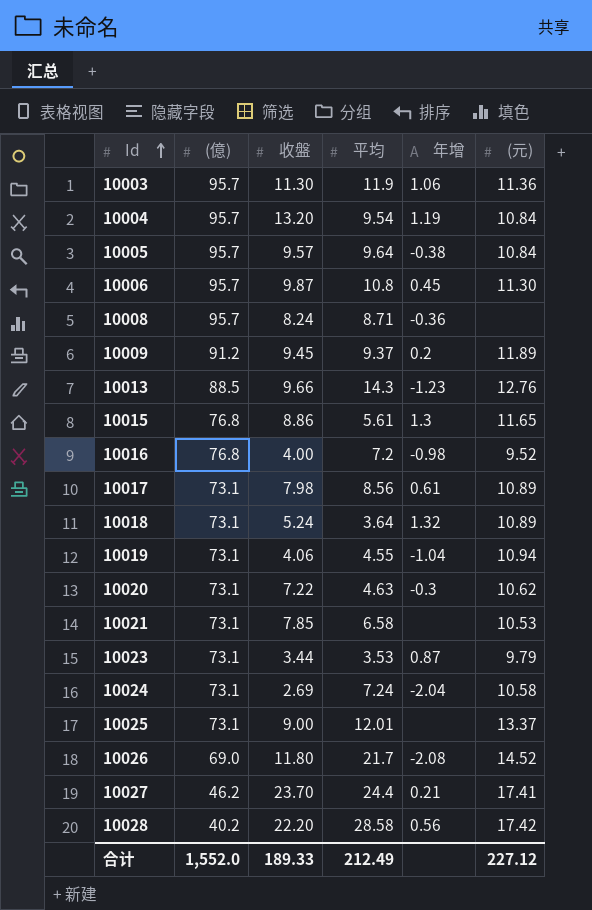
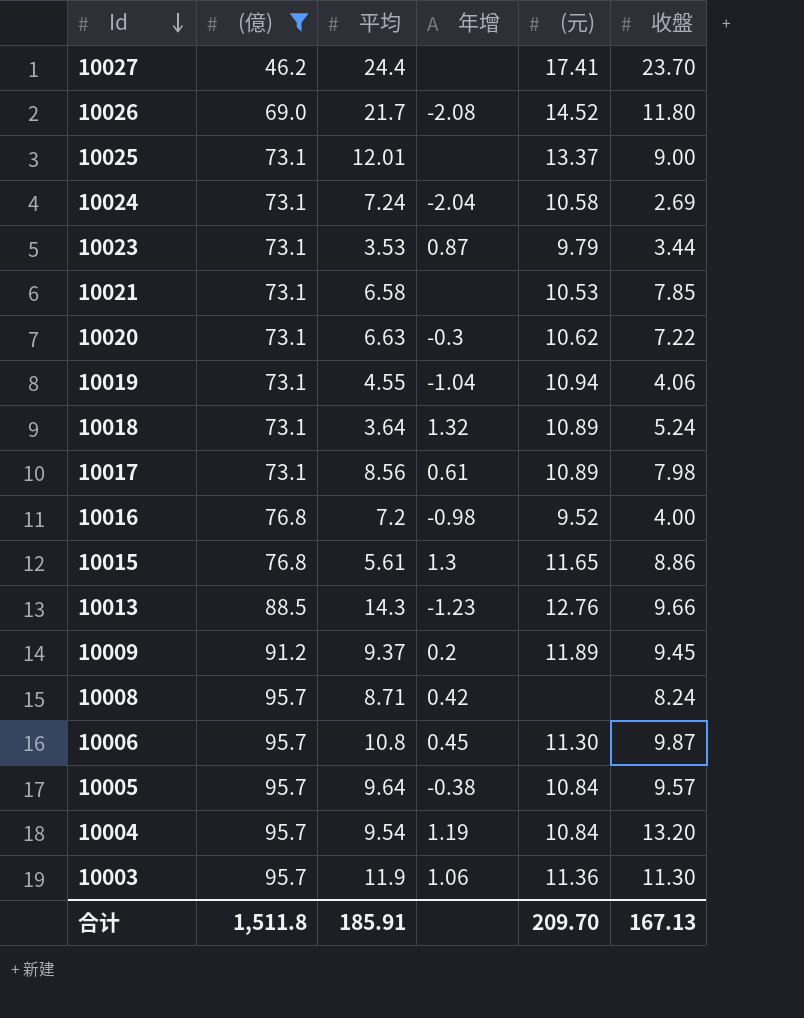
filter: none -> (億) != 40.2
row order: Id ascending -> Id descending
column 收盤 | position: 3 -> 6
10027 | 年增: 0.21 -> none
10020 | 平均: 4.63 -> 6.63
10008 | 年增: -0.36 -> 0.42
合计 | (億): 1,552.0 -> 1,511.8
合计 | 平均: 212.49 -> 185.91
合计 | (元): 227.12 -> 209.70
合计 | 收盤: 189.33 -> 167.13

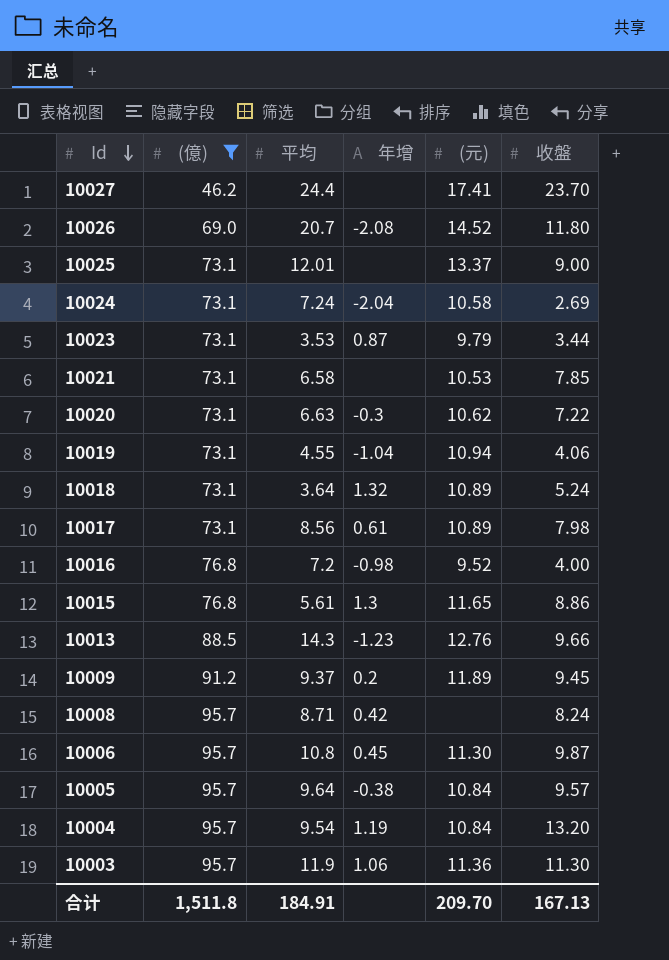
10026 | 平均: 21.7 -> 20.7
合计 | 平均: 185.91 -> 184.91

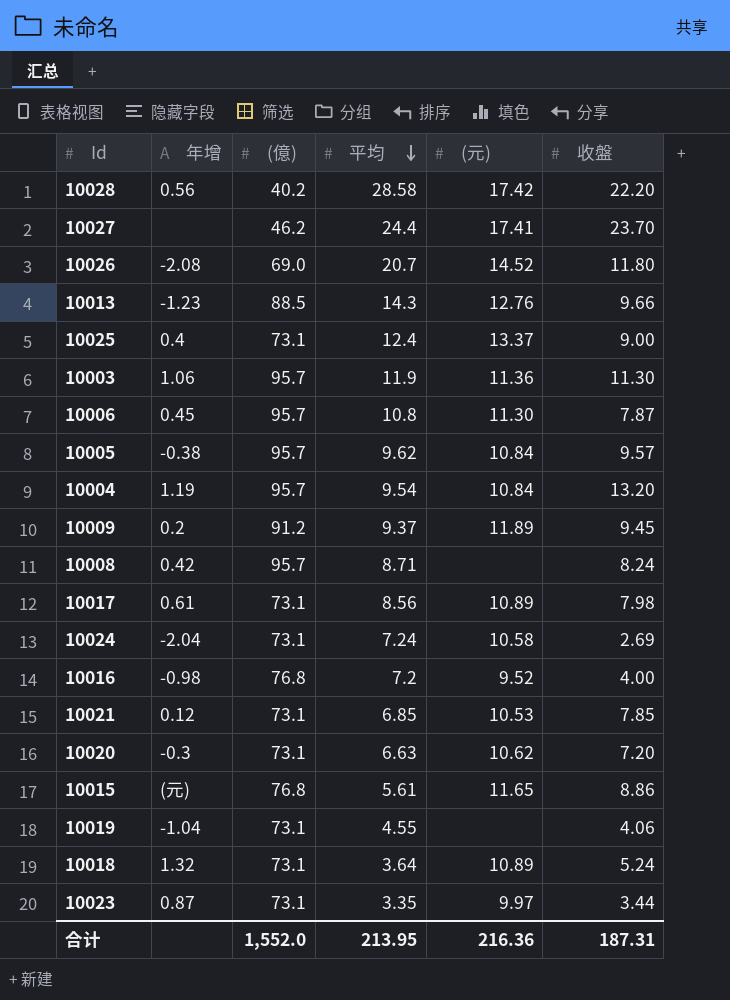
filter: (億) != 40.2 -> none
row order: Id descending -> 平均 descending
column 年增 | position: 4 -> 2
10025 | 年增: none -> 0.4
10025 | 平均: 12.01 -> 12.4
10006 | 收盤: 9.87 -> 7.87
10005 | 平均: 9.64 -> 9.62
10021 | 年增: none -> 0.12
10021 | 平均: 6.58 -> 6.85
10020 | 收盤: 7.22 -> 7.20
10015 | 年增: 1.3 -> (元)
10019 | (元): 10.94 -> none
10023 | 平均: 3.53 -> 3.35
10023 | (元): 9.79 -> 9.97
合计 | (億): 1,511.8 -> 1,552.0
合计 | 平均: 184.91 -> 213.95
合计 | (元): 209.70 -> 216.36
合计 | 收盤: 167.13 -> 187.31

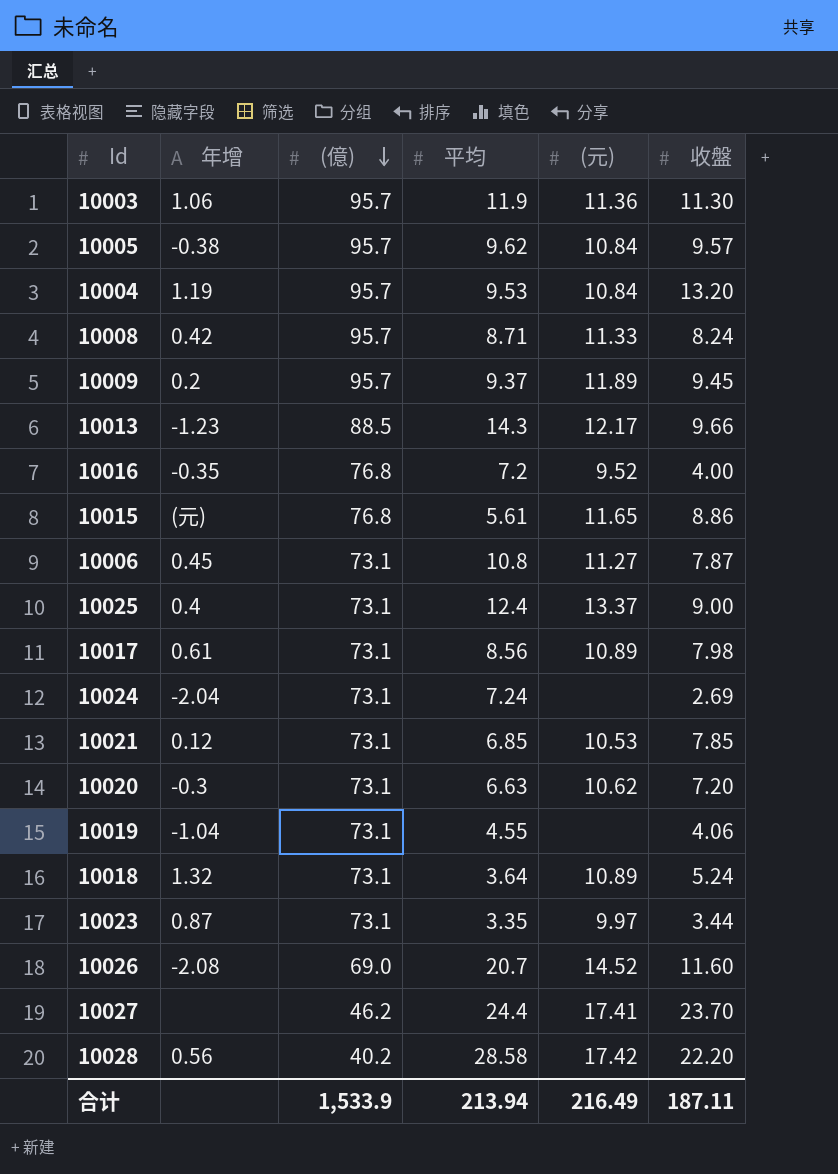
row order: 平均 descending -> (億) descending
10004 | 平均: 9.54 -> 9.53
10008 | (元): none -> 11.33
10009 | (億): 91.2 -> 95.7
10013 | (元): 12.76 -> 12.17
10016 | 年增: -0.98 -> -0.35
10006 | (億): 95.7 -> 73.1
10006 | (元): 11.30 -> 11.27
10024 | (元): 10.58 -> none
10026 | 收盤: 11.80 -> 11.60
合计 | (億): 1,552.0 -> 1,533.9
合计 | 平均: 213.95 -> 213.94
合计 | (元): 216.36 -> 216.49
合计 | 收盤: 187.31 -> 187.11

